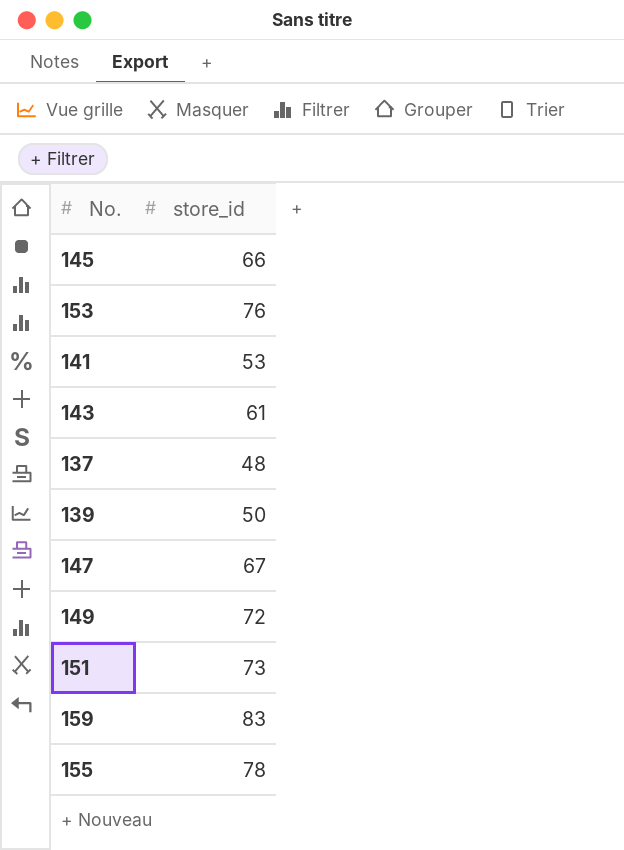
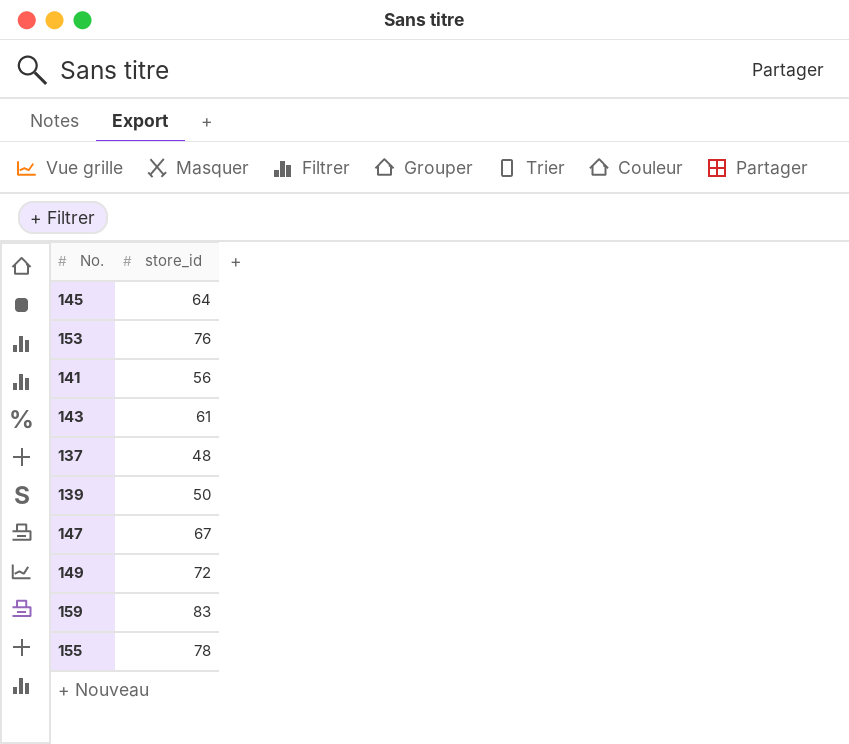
row 151: 73 -> none
145 | store_id: 66 -> 64
141 | store_id: 53 -> 56

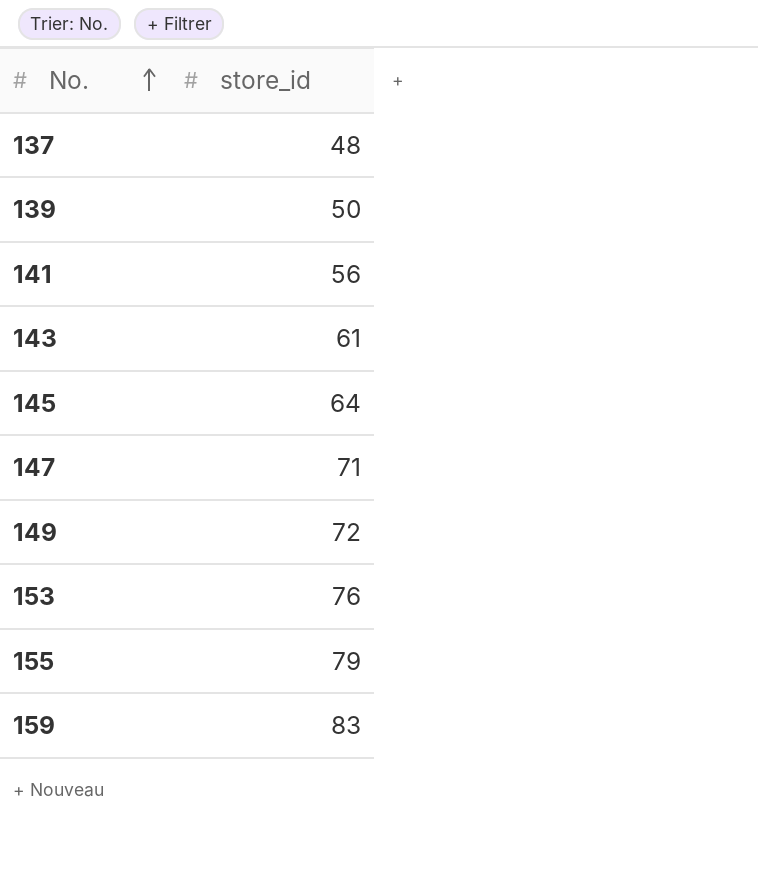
row order: none -> No. ascending
147 | store_id: 67 -> 71
155 | store_id: 78 -> 79

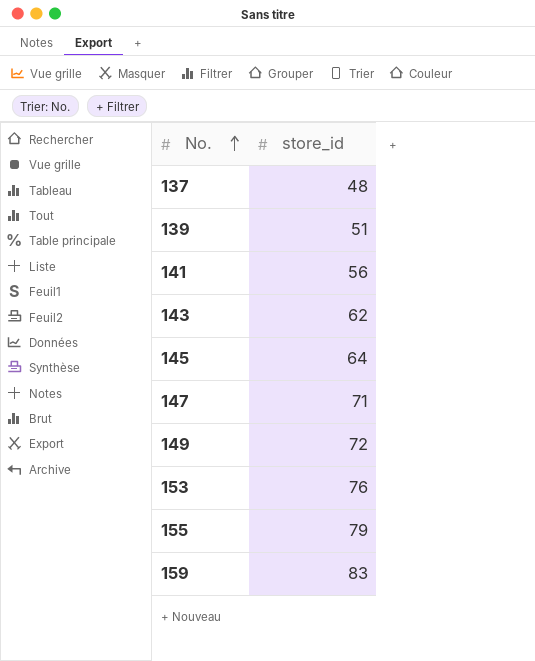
139 | store_id: 50 -> 51
143 | store_id: 61 -> 62

